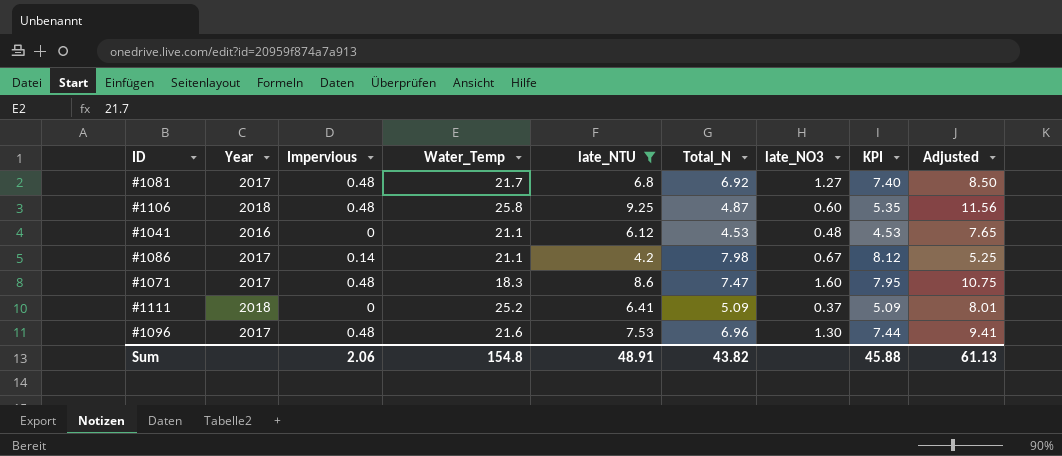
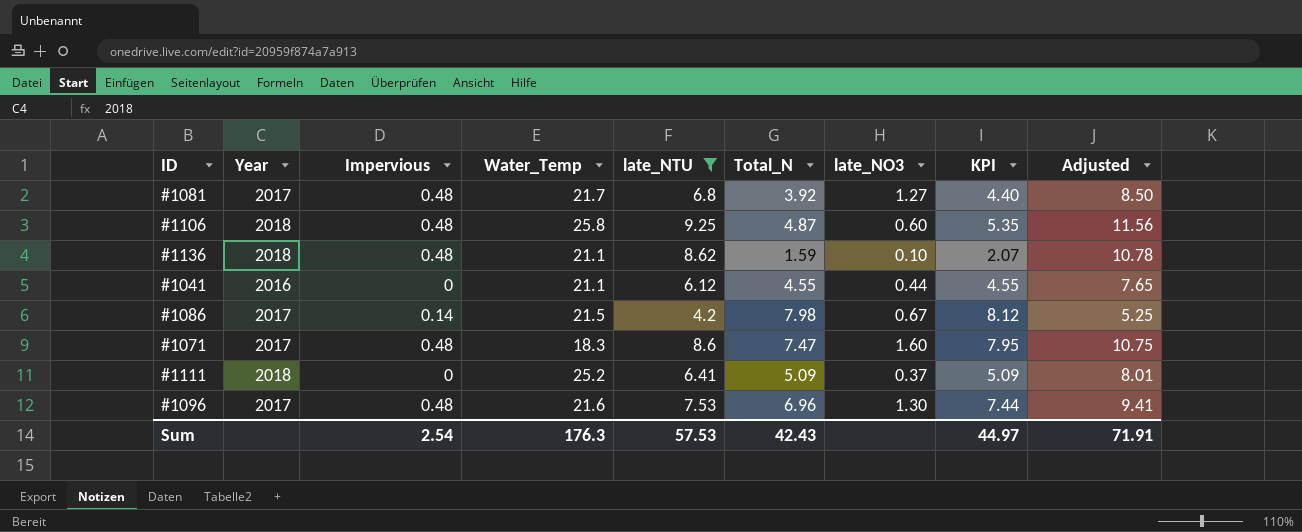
#1081 | Total_N: 6.92 -> 3.92
#1081 | KPI: 7.40 -> 4.40
row #1136: none -> 2018 | 0.48 | 21.1 | 8.62 | 1.59 | 0.10 | 2.07 | 10.78
#1041 | Total_N: 4.53 -> 4.55
#1041 | late_NO3: 0.48 -> 0.44
#1041 | KPI: 4.53 -> 4.55
#1086 | Water_Temp: 21.1 -> 21.5
Sum | Impervious: 2.06 -> 2.54
Sum | Water_Temp: 154.8 -> 176.3
Sum | late_NTU: 48.91 -> 57.53
Sum | Total_N: 43.82 -> 42.43
Sum | KPI: 45.88 -> 44.97
Sum | Adjusted: 61.13 -> 71.91

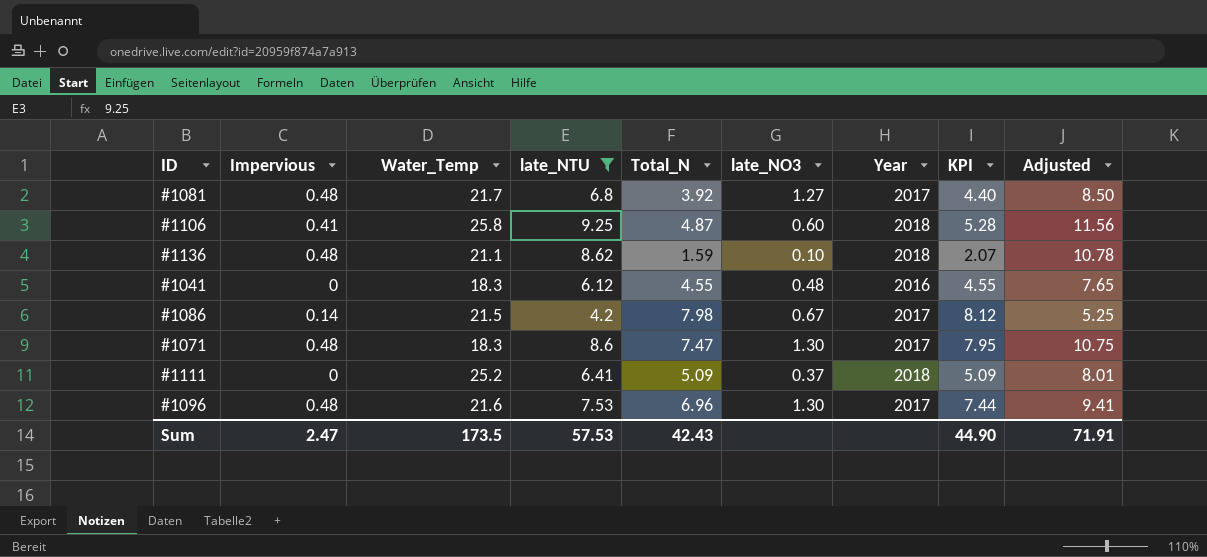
column Year | position: 2 -> 7
#1106 | Impervious: 0.48 -> 0.41
#1106 | KPI: 5.35 -> 5.28
#1041 | Water_Temp: 21.1 -> 18.3
#1041 | late_NO3: 0.44 -> 0.48
#1071 | late_NO3: 1.60 -> 1.30
Sum | Impervious: 2.54 -> 2.47
Sum | Water_Temp: 176.3 -> 173.5
Sum | KPI: 44.97 -> 44.90

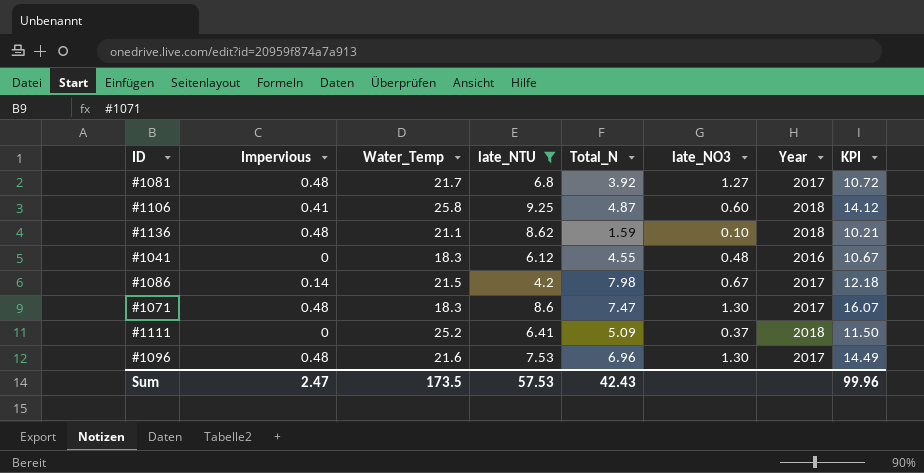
column Adjusted | formula: [late_NTU] * 1.25 -> none
column KPI | formula: [Impervious] + [Total_N] -> [late_NTU] + [Total_N]
Sum | KPI: 44.90 -> 99.96

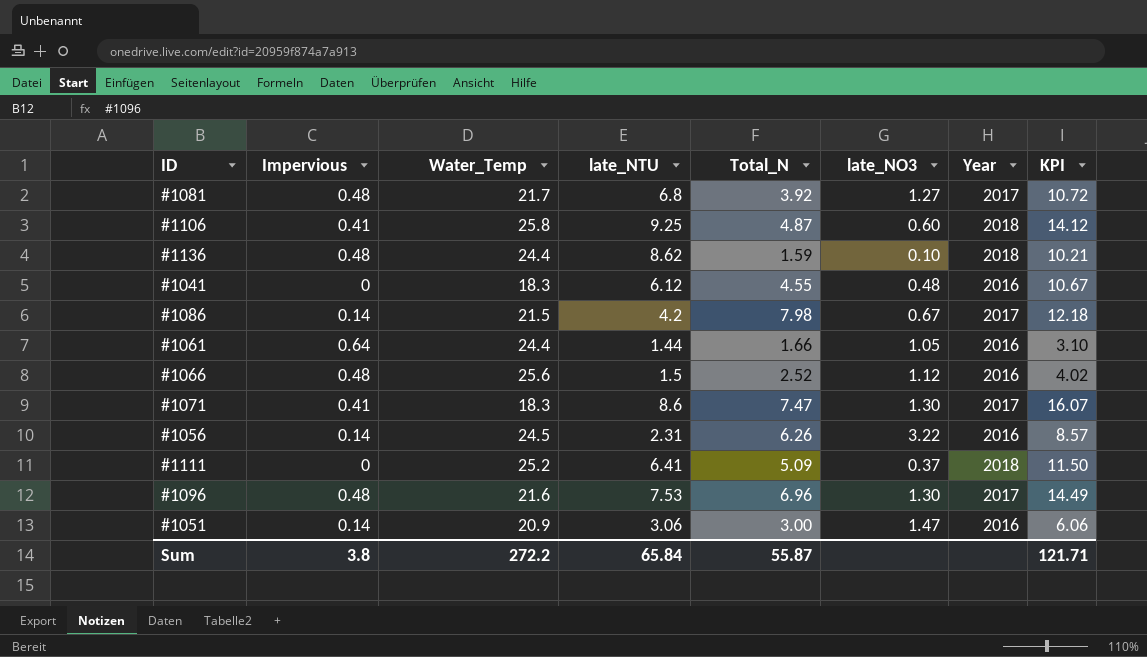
filter: late_NTU >= 4.2 -> none
#1136 | Water_Temp: 21.1 -> 24.4
#1071 | Impervious: 0.48 -> 0.41
Sum | Impervious: 2.47 -> 3.8
Sum | Water_Temp: 173.5 -> 272.2
Sum | late_NTU: 57.53 -> 65.84
Sum | Total_N: 42.43 -> 55.87
Sum | KPI: 99.96 -> 121.71

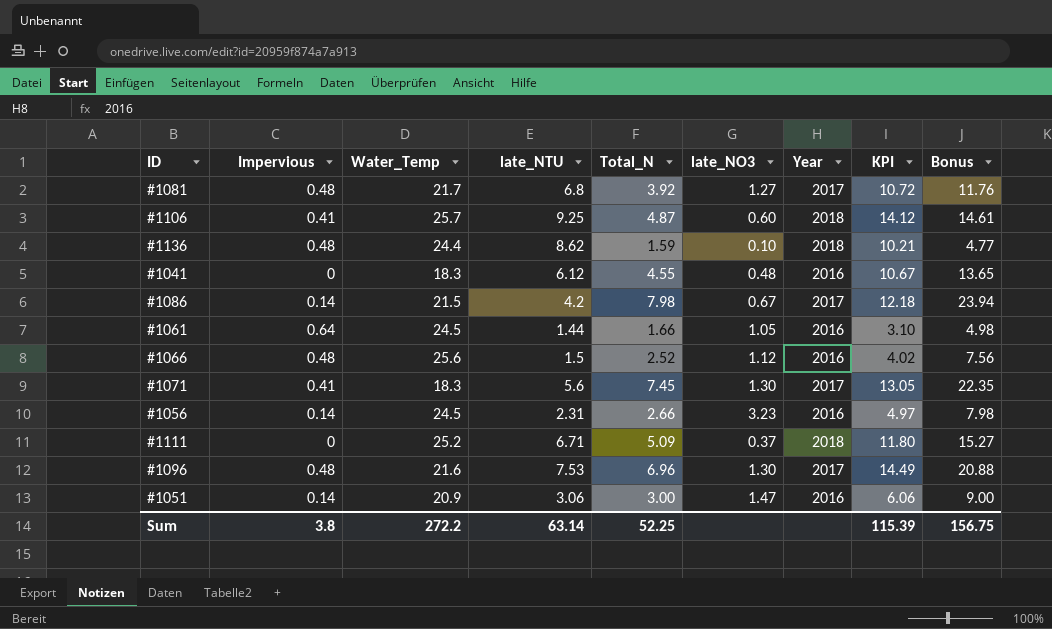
column Bonus | formula: none -> [Total_N] * 3
#1106 | Water_Temp: 25.8 -> 25.7
#1061 | Water_Temp: 24.4 -> 24.5
#1071 | late_NTU: 8.6 -> 5.6
#1071 | Total_N: 7.47 -> 7.45
#1071 | KPI: 16.07 -> 13.05
#1056 | Total_N: 6.26 -> 2.66
#1056 | late_NO3: 3.22 -> 3.23
#1056 | KPI: 8.57 -> 4.97
#1111 | late_NTU: 6.41 -> 6.71
#1111 | KPI: 11.50 -> 11.80
Sum | late_NTU: 65.84 -> 63.14
Sum | Total_N: 55.87 -> 52.25
Sum | KPI: 121.71 -> 115.39

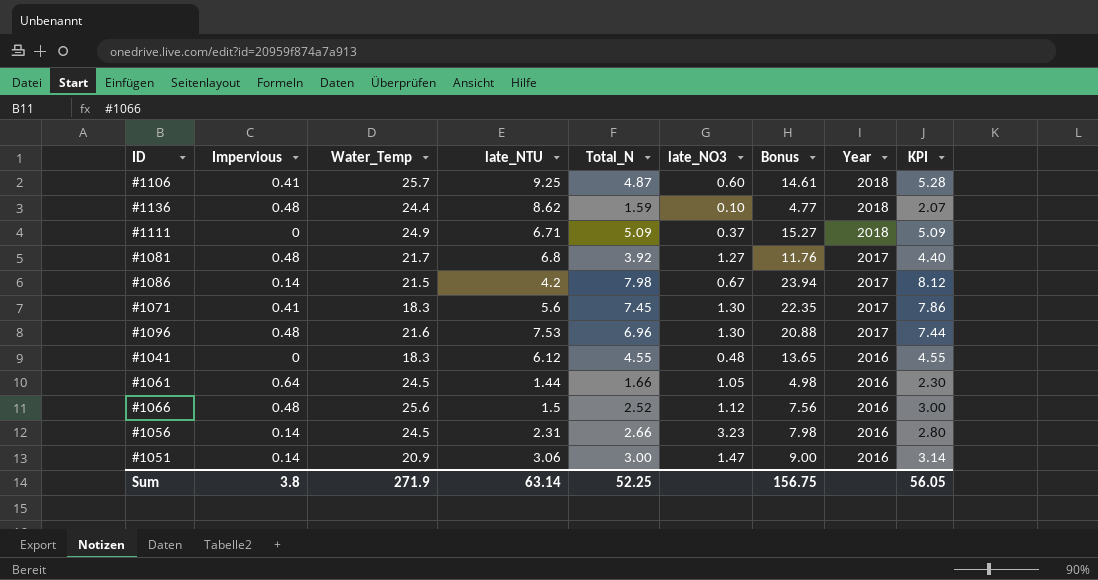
row order: none -> Year descending
column Bonus | position: 9 -> 7
column KPI | formula: [late_NTU] + [Total_N] -> [Impervious] + [Total_N]
#1111 | Water_Temp: 25.2 -> 24.9
Sum | Water_Temp: 272.2 -> 271.9
Sum | KPI: 115.39 -> 56.05

